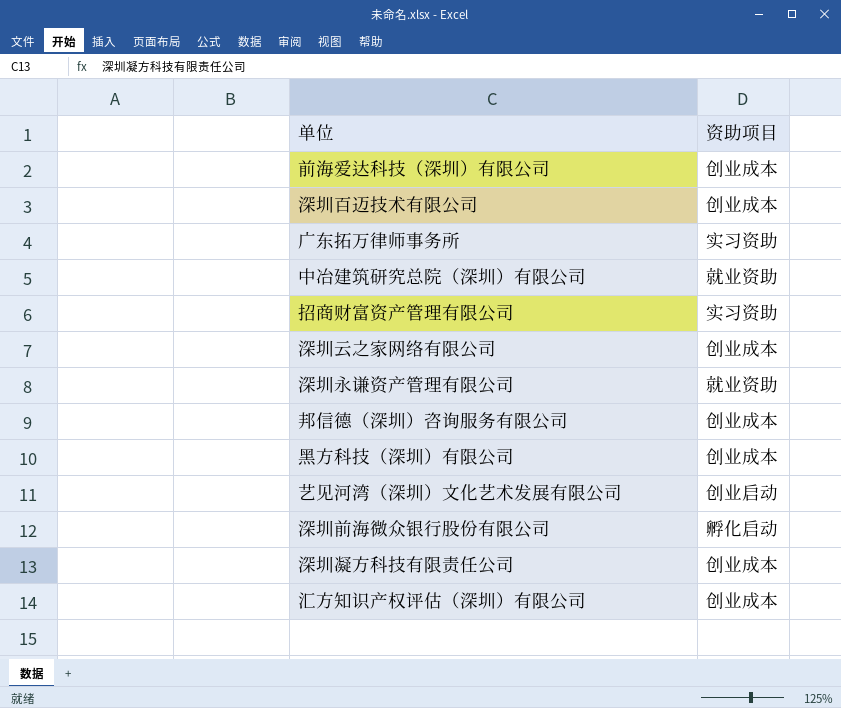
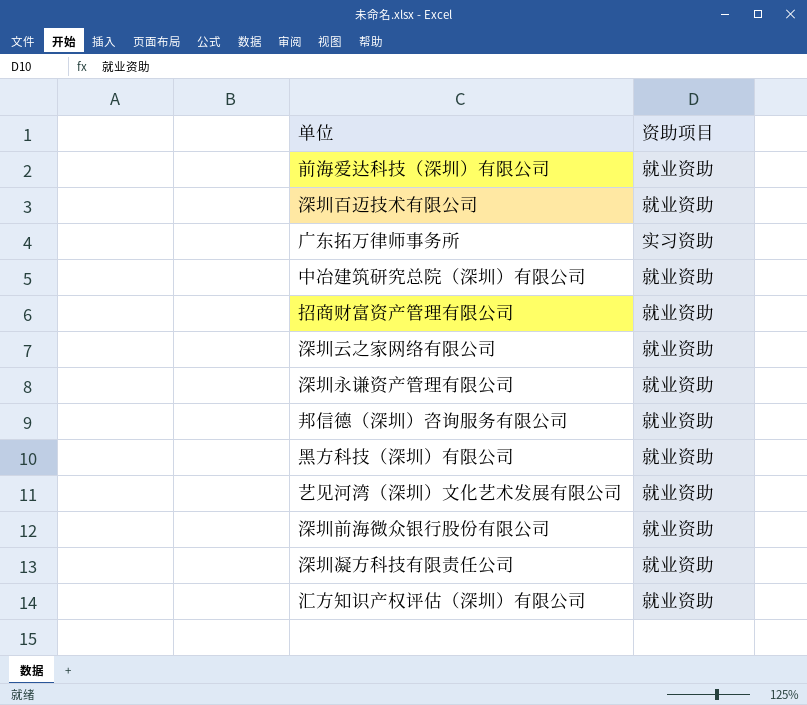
前海爱达科技（深圳）有限公司 | 资助项目: 创业成本 -> 就业资助
深圳百迈技术有限公司 | 资助项目: 创业成本 -> 就业资助
招商财富资产管理有限公司 | 资助项目: 实习资助 -> 就业资助
深圳云之家网络有限公司 | 资助项目: 创业成本 -> 就业资助
邦信德（深圳）咨询服务有限公司 | 资助项目: 创业成本 -> 就业资助
黑方科技（深圳）有限公司 | 资助项目: 创业成本 -> 就业资助
艺见河湾（深圳）文化艺术发展有限公司 | 资助项目: 创业启动 -> 就业资助
深圳前海微众银行股份有限公司 | 资助项目: 孵化启动 -> 就业资助
深圳凝方科技有限责任公司 | 资助项目: 创业成本 -> 就业资助
汇方知识产权评估（深圳）有限公司 | 资助项目: 创业成本 -> 就业资助

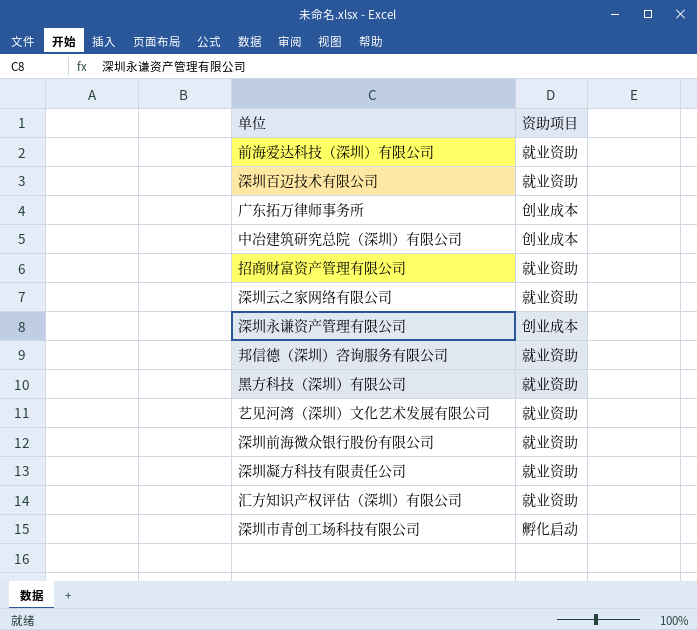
广东拓万律师事务所 | 资助项目: 实习资助 -> 创业成本
中冶建筑研究总院（深圳）有限公司 | 资助项目: 就业资助 -> 创业成本
深圳永谦资产管理有限公司 | 资助项目: 就业资助 -> 创业成本
row 深圳市青创工场科技有限公司: none -> 孵化启动

